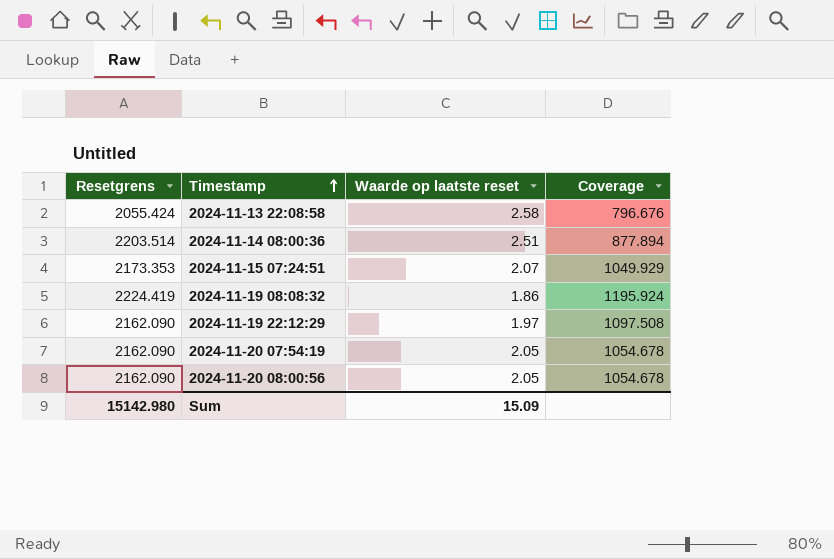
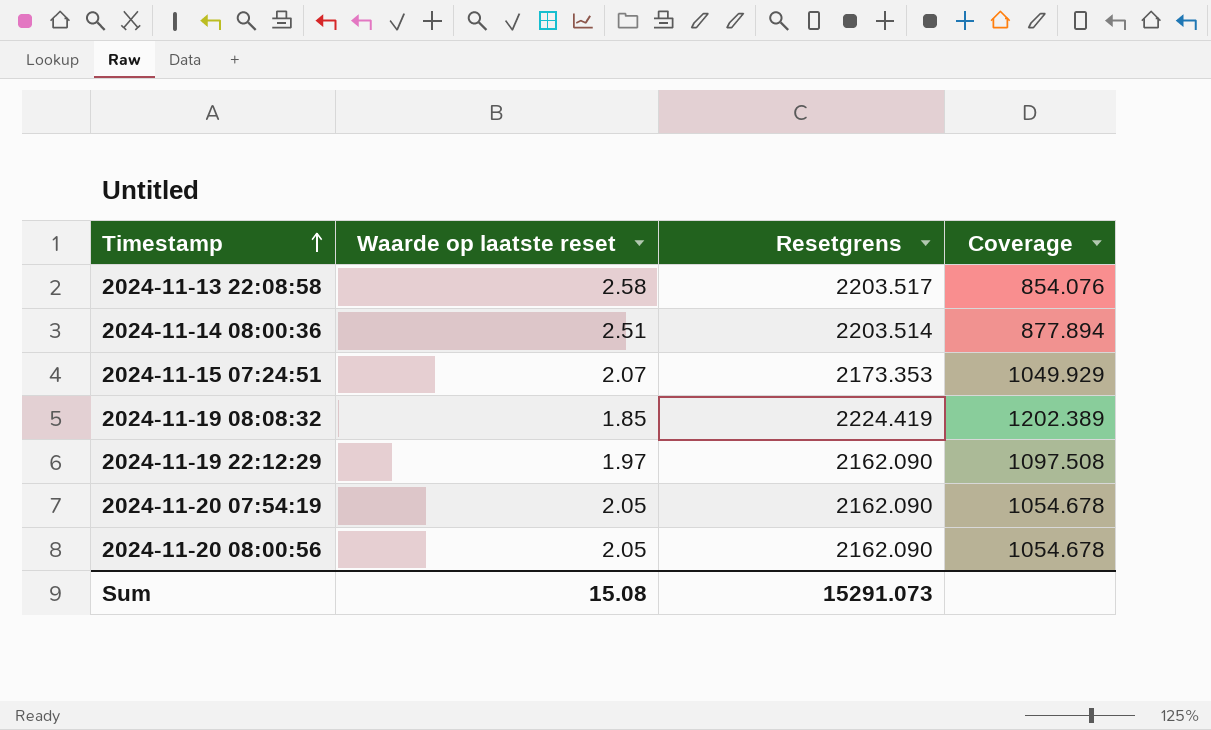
column Resetgrens | position: 1 -> 3
2024-11-13 22:08:58 | Resetgrens: 2055.424 -> 2203.517
2024-11-13 22:08:58 | Coverage: 796.676 -> 854.076
2024-11-19 08:08:32 | Waarde op laatste reset: 1.86 -> 1.85
2024-11-19 08:08:32 | Coverage: 1195.924 -> 1202.389
Sum | Waarde op laatste reset: 15.09 -> 15.08
Sum | Resetgrens: 15142.980 -> 15291.073

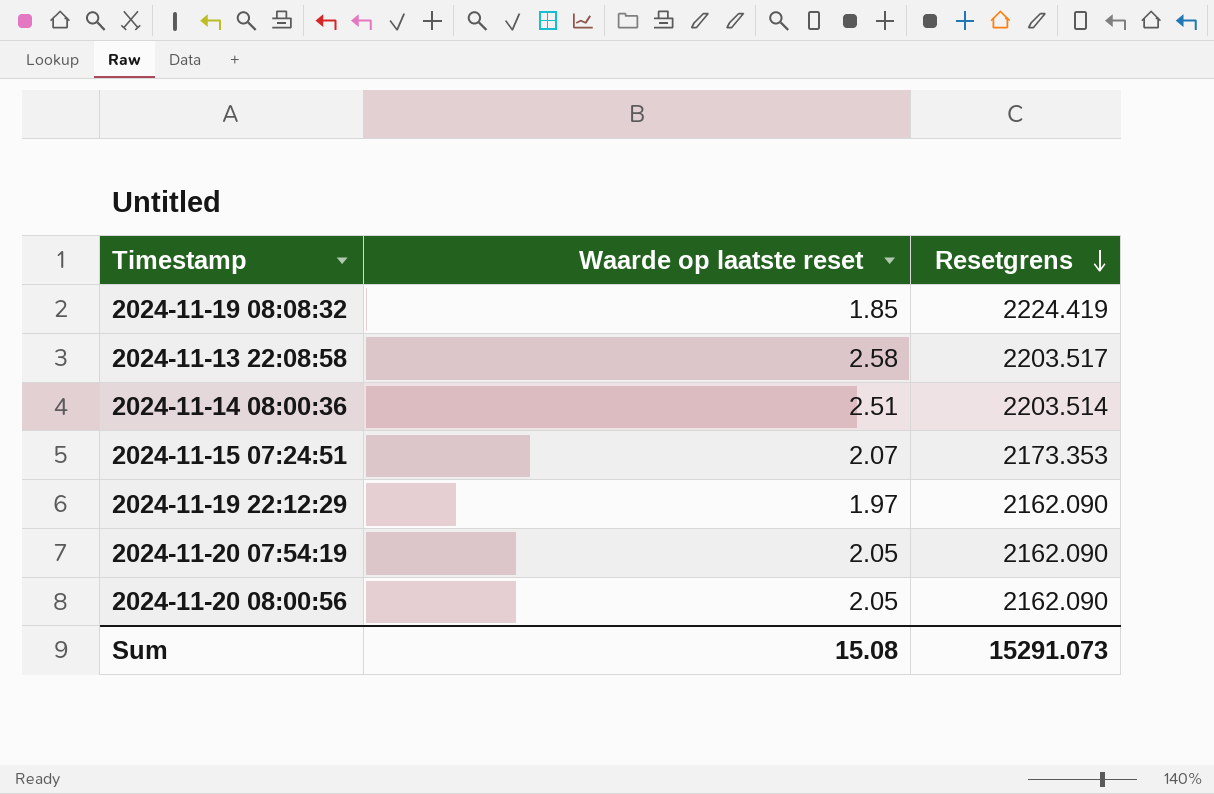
row order: Timestamp ascending -> Resetgrens descending
column Coverage | formula: [Resetgrens] / [Waarde op laatste reset] -> none

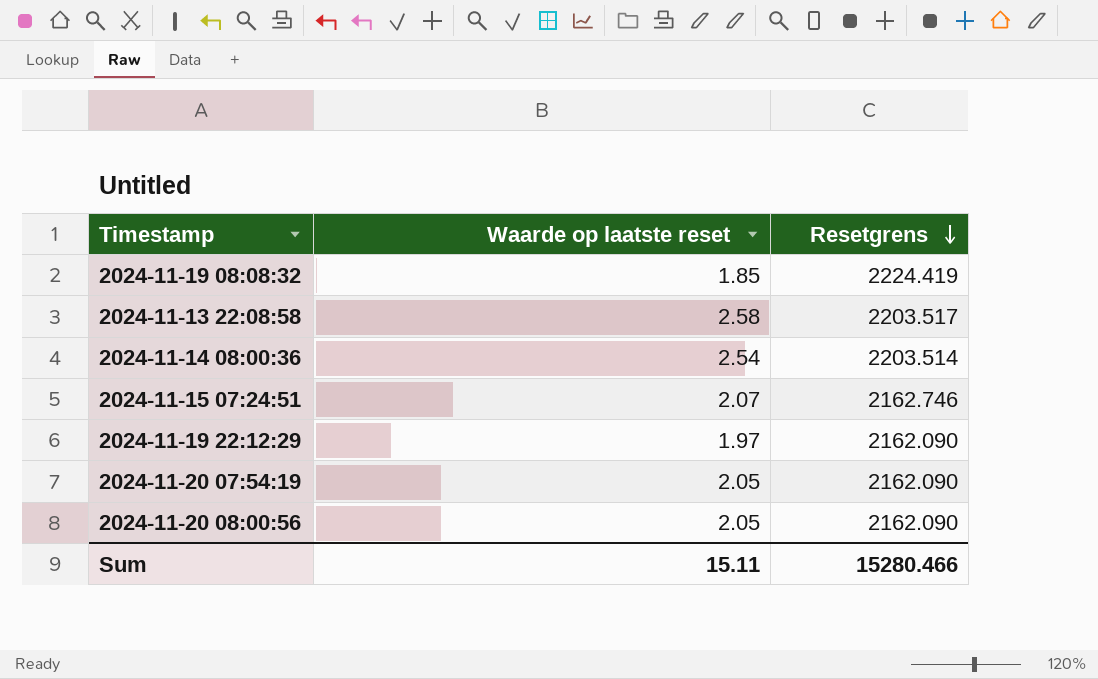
2024-11-14 08:00:36 | Waarde op laatste reset: 2.51 -> 2.54
2024-11-15 07:24:51 | Resetgrens: 2173.353 -> 2162.746
Sum | Waarde op laatste reset: 15.08 -> 15.11
Sum | Resetgrens: 15291.073 -> 15280.466

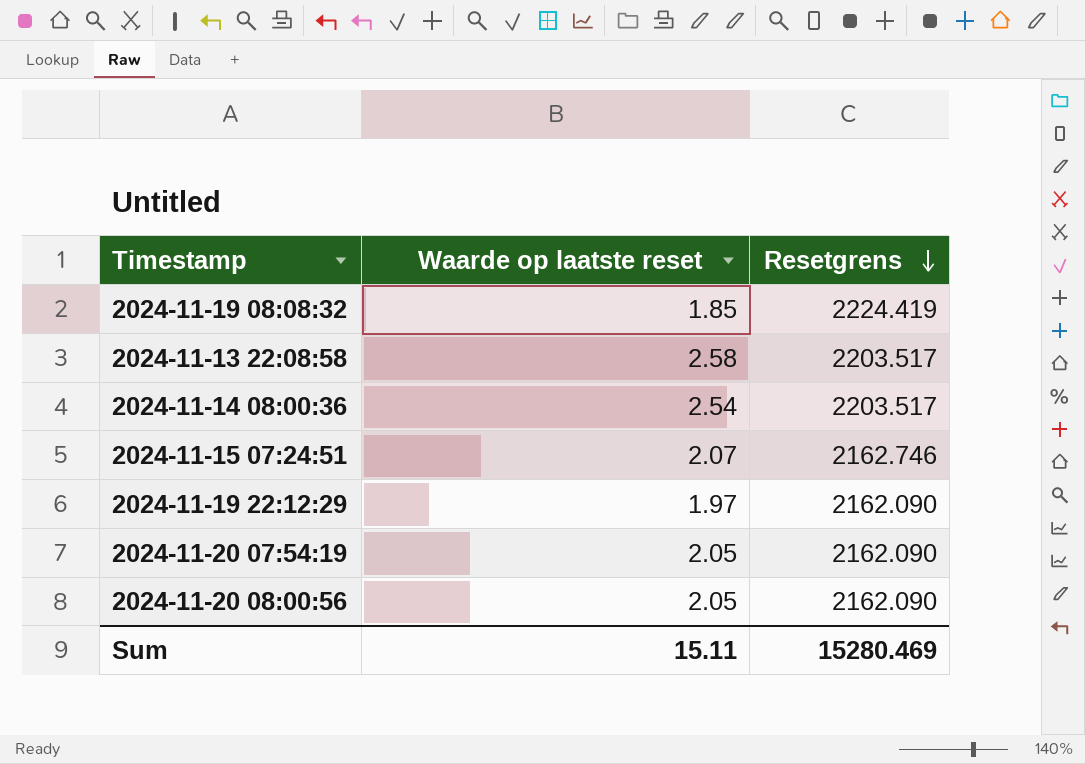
2024-11-14 08:00:36 | Resetgrens: 2203.514 -> 2203.517
Sum | Resetgrens: 15280.466 -> 15280.469

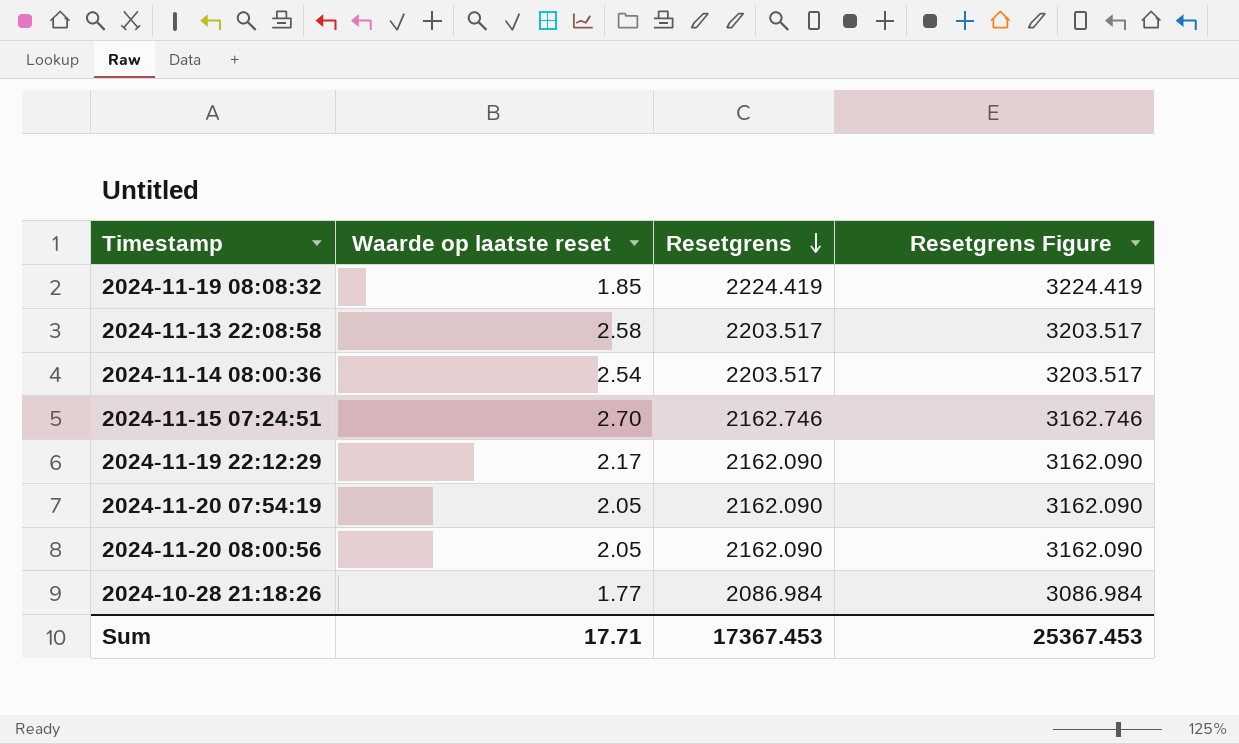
column Resetgrens Figure | formula: none -> [Resetgrens] + 1000
2024-11-15 07:24:51 | Waarde op laatste reset: 2.07 -> 2.70
2024-11-19 22:12:29 | Waarde op laatste reset: 1.97 -> 2.17
row 2024-10-28 21:18:26: none -> 1.77 | 2086.984 | 3086.984
Sum | Waarde op laatste reset: 15.11 -> 17.71
Sum | Resetgrens: 15280.469 -> 17367.453

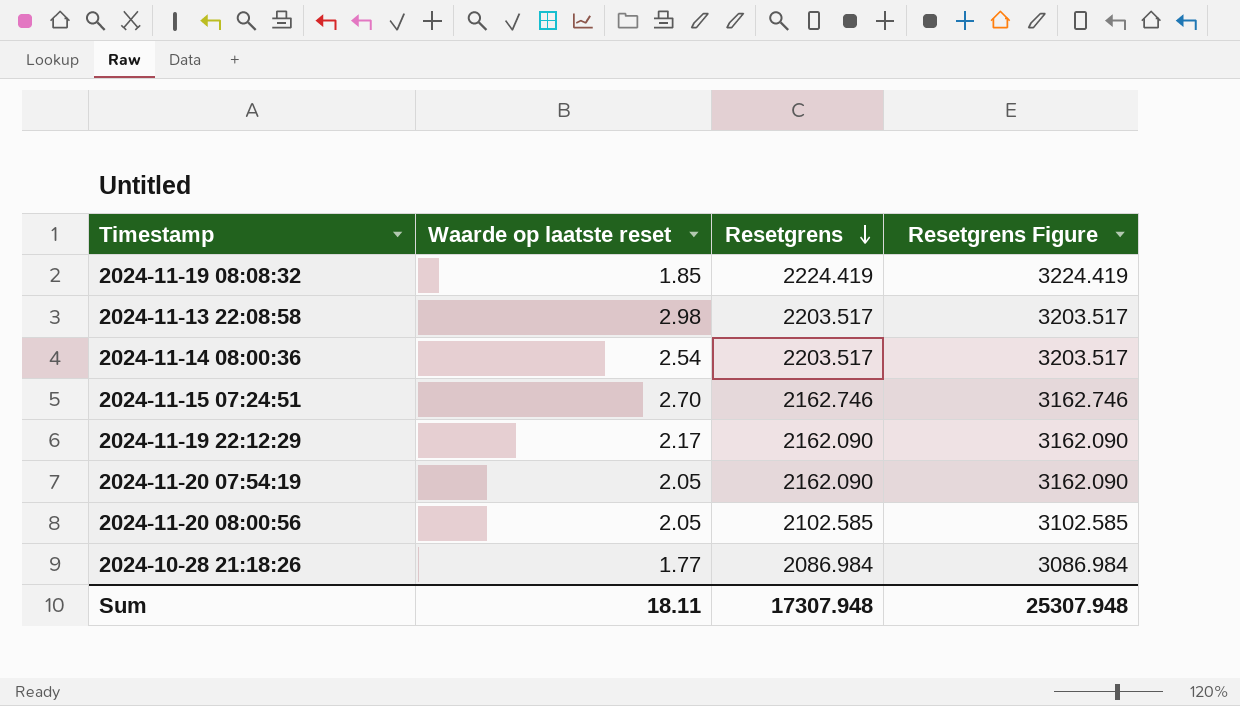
2024-11-13 22:08:58 | Waarde op laatste reset: 2.58 -> 2.98
2024-11-20 08:00:56 | Resetgrens: 2162.090 -> 2102.585
2024-11-20 08:00:56 | Resetgrens Figure: 3162.090 -> 3102.585
Sum | Waarde op laatste reset: 17.71 -> 18.11
Sum | Resetgrens: 17367.453 -> 17307.948
Sum | Resetgrens Figure: 25367.453 -> 25307.948

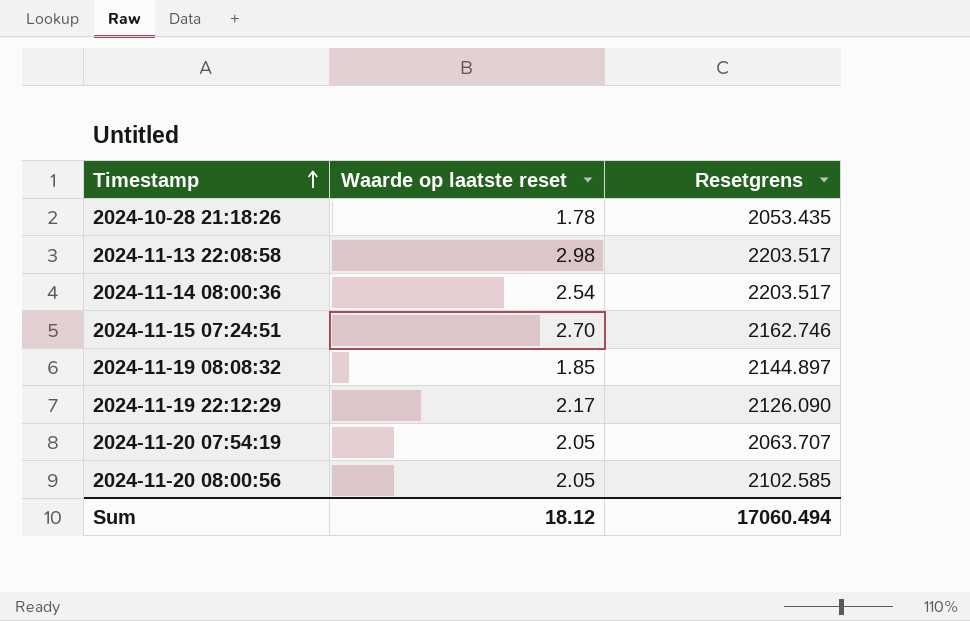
row order: Resetgrens descending -> Timestamp ascending
column Resetgrens Figure | formula: [Resetgrens] + 1000 -> none
2024-10-28 21:18:26 | Waarde op laatste reset: 1.77 -> 1.78
2024-10-28 21:18:26 | Resetgrens: 2086.984 -> 2053.435
2024-11-19 08:08:32 | Resetgrens: 2224.419 -> 2144.897
2024-11-19 22:12:29 | Resetgrens: 2162.090 -> 2126.090
2024-11-20 07:54:19 | Resetgrens: 2162.090 -> 2063.707
Sum | Waarde op laatste reset: 18.11 -> 18.12
Sum | Resetgrens: 17307.948 -> 17060.494

